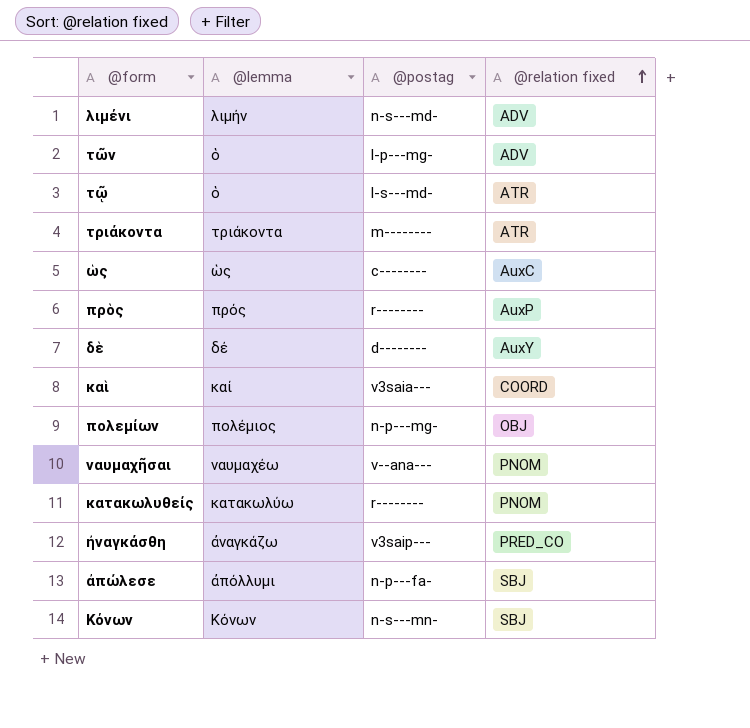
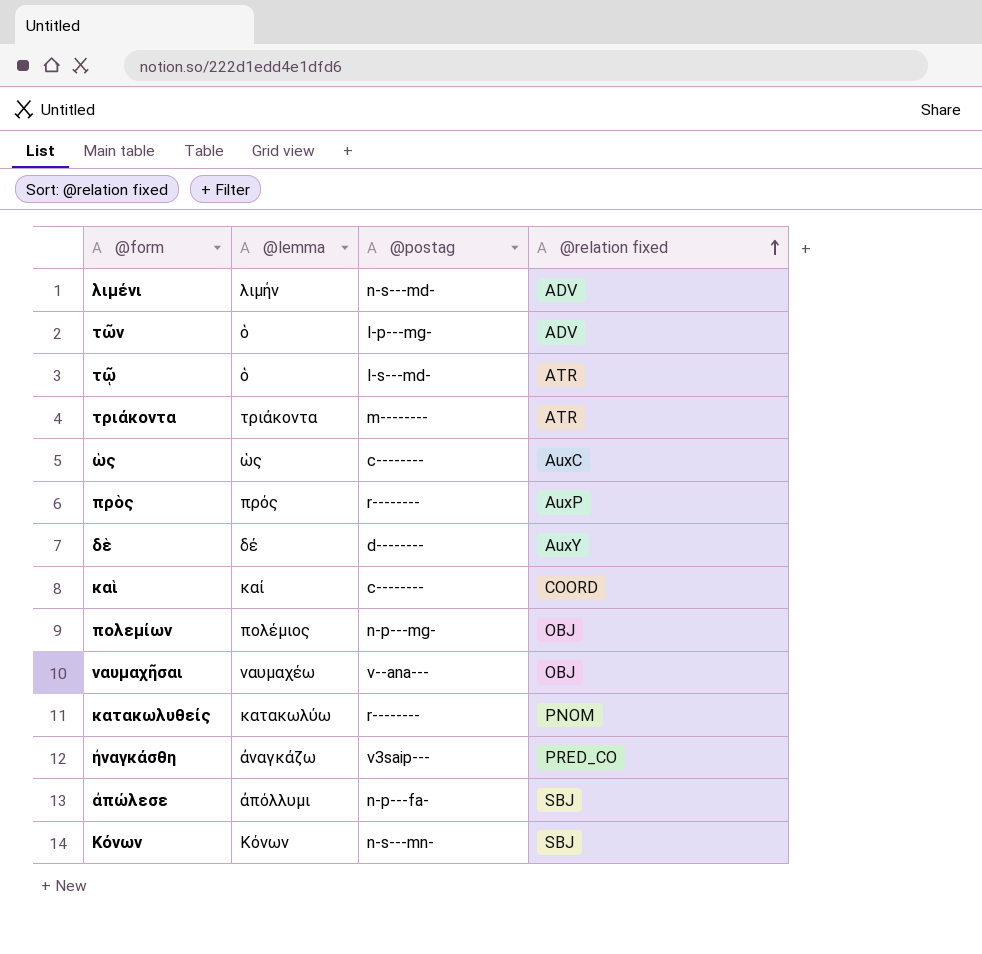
καὶ | @postag: v3saia--- -> c--------
ναυμαχῆσαι | @relation fixed: PNOM -> OBJ

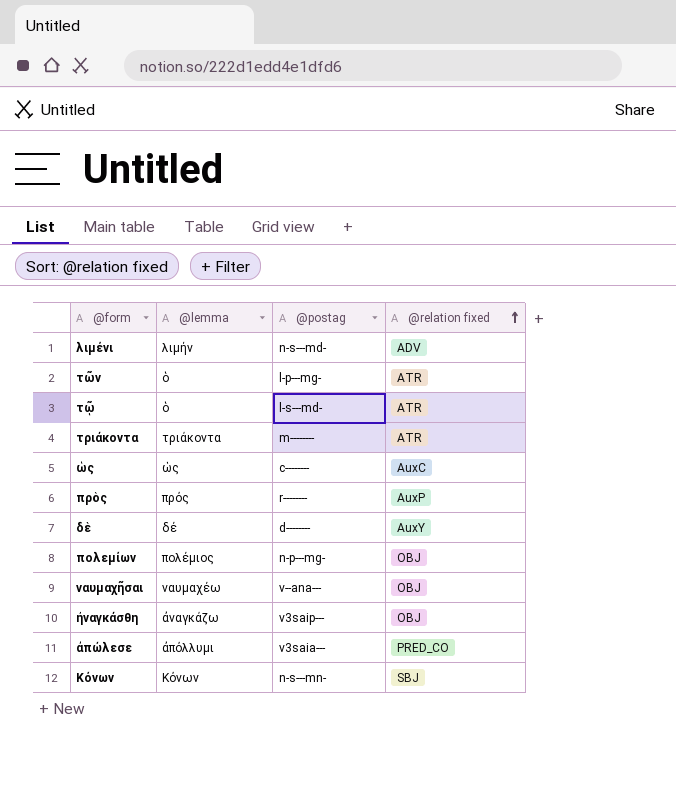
row καὶ: καί | c-------- | COORD -> none
row κατακωλυθείς: κατακωλύω | r-------- | PNOM -> none
τῶν | @relation fixed: ADV -> ATR
ἠναγκάσθη | @relation fixed: PRED_CO -> OBJ
ἀπώλεσε | @postag: n-p---fa- -> v3saia---
ἀπώλεσε | @relation fixed: SBJ -> PRED_CO

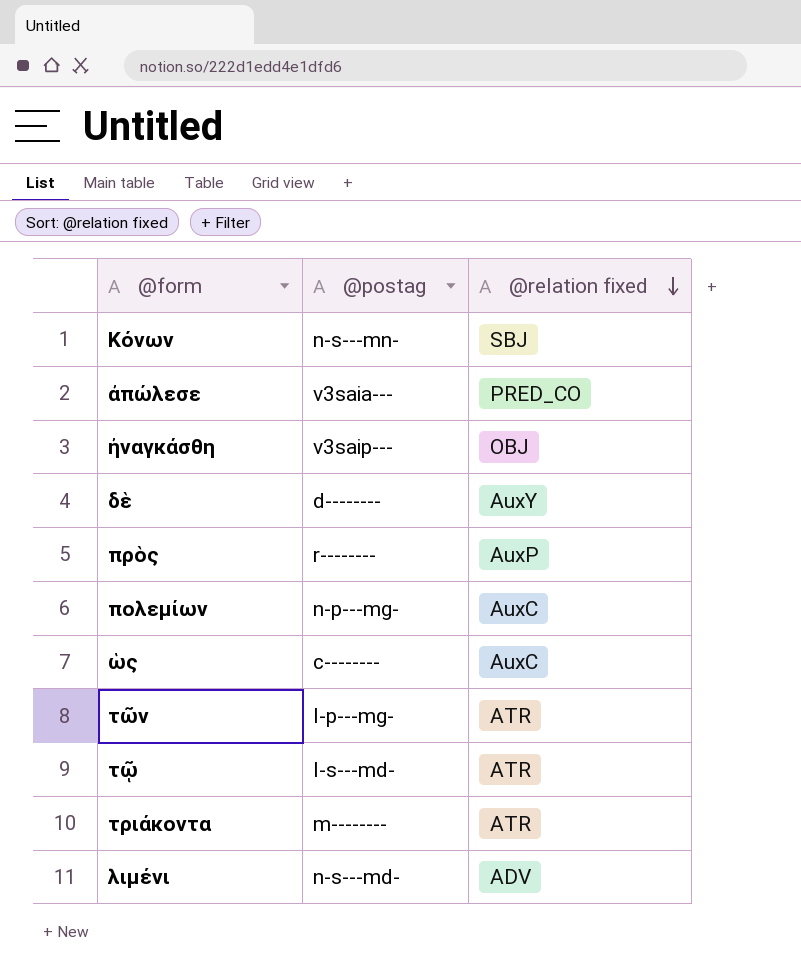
row order: @relation fixed ascending -> @relation fixed descending
column @lemma | position: 2 -> none
row ναυμαχῆσαι: ναυμαχέω | v--ana--- | OBJ -> none
πολεμίων | @relation fixed: OBJ -> AuxC

